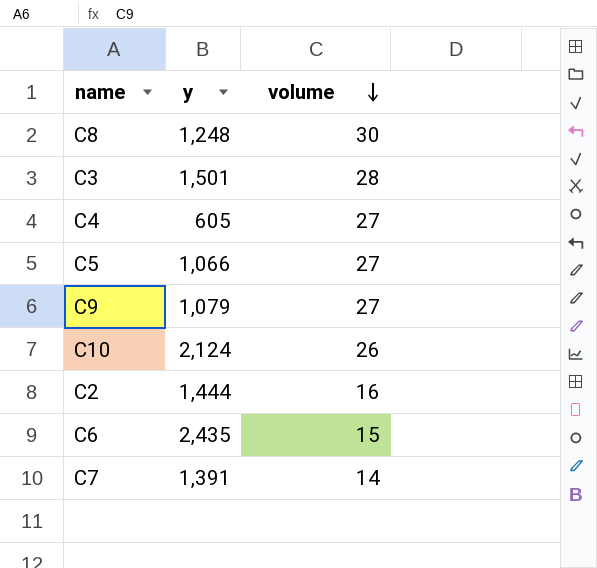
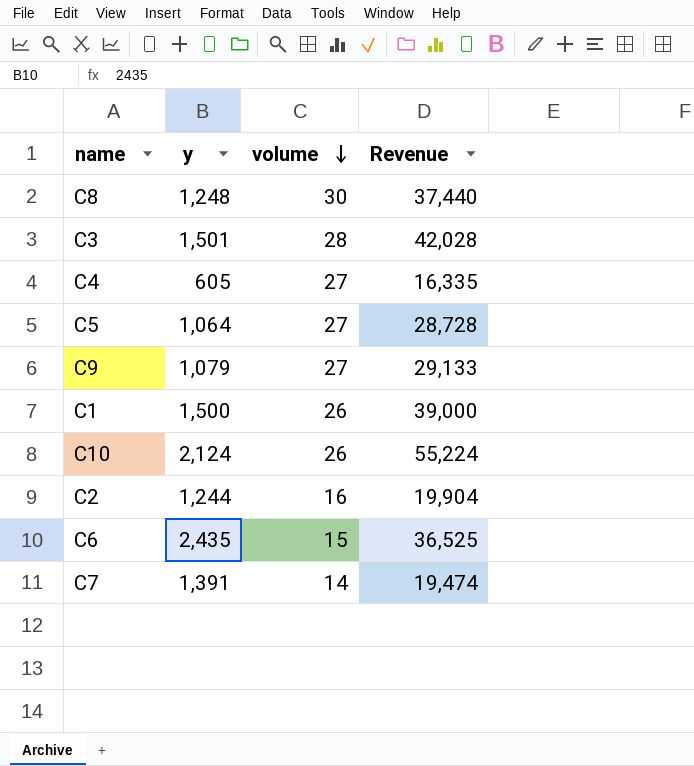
column Revenue | formula: none -> [y] * [volume]
C5 | y: 1,066 -> 1,064
row C1: none -> 1,500 | 26 | 39,000
C2 | y: 1,444 -> 1,244

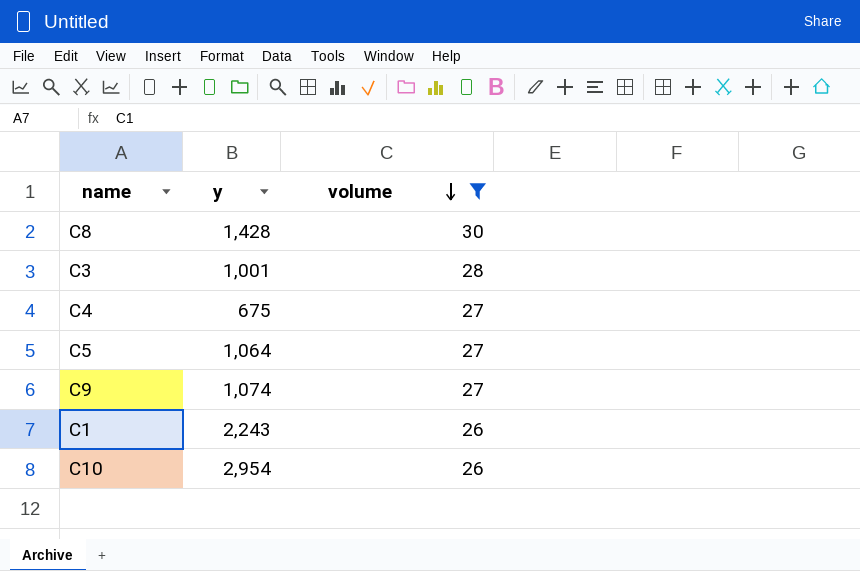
filter: none -> volume >= 26
column Revenue | formula: [y] * [volume] -> none
C8 | y: 1,248 -> 1,428
C3 | y: 1,501 -> 1,001
C4 | y: 605 -> 675
C9 | y: 1,079 -> 1,074
C1 | y: 1,500 -> 2,243
C10 | y: 2,124 -> 2,954

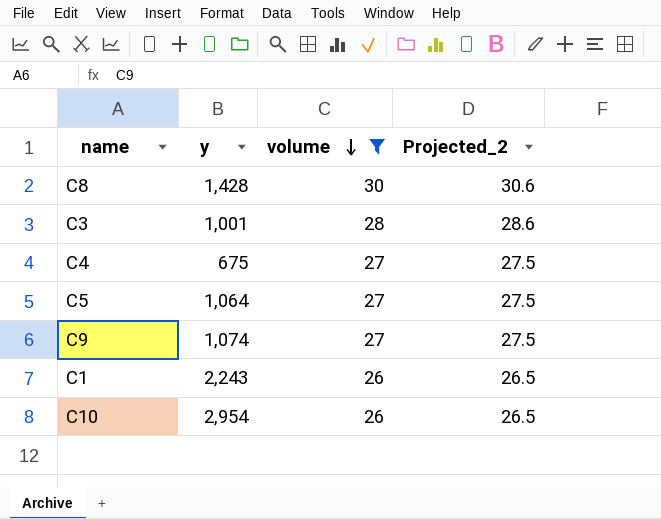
column Projected_2 | formula: none -> [volume] * 1.02

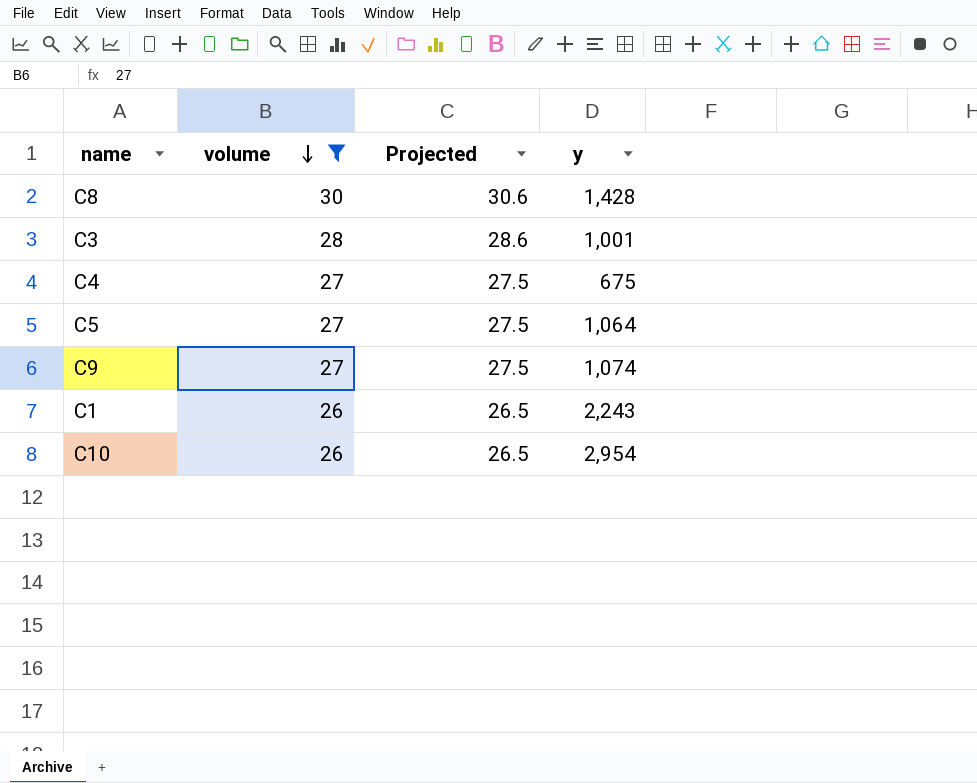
column name: Projected_2 -> Projected
column y | position: 2 -> 4

